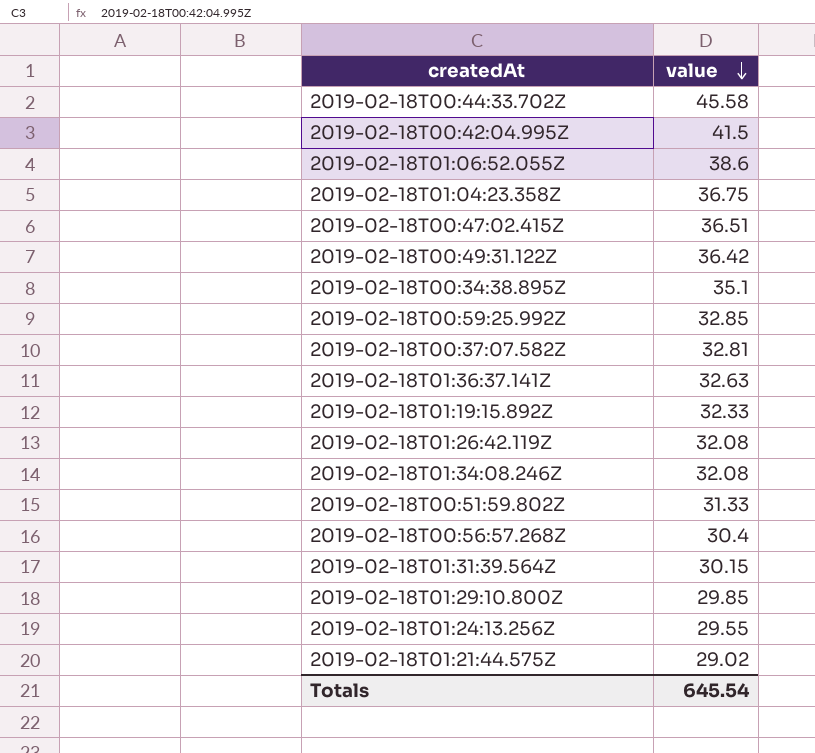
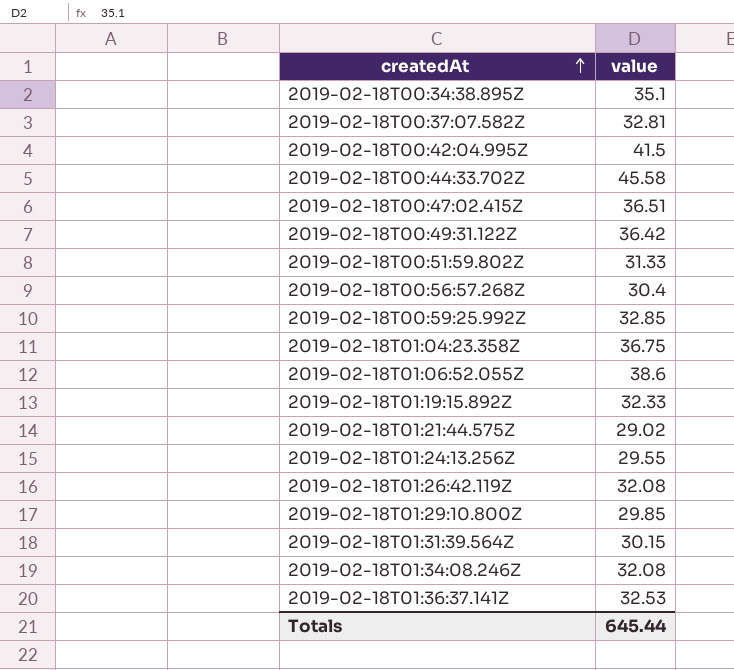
row order: value descending -> createdAt ascending
2019-02-18T01:36:37.141Z | value: 32.63 -> 32.53
Totals | value: 645.54 -> 645.44

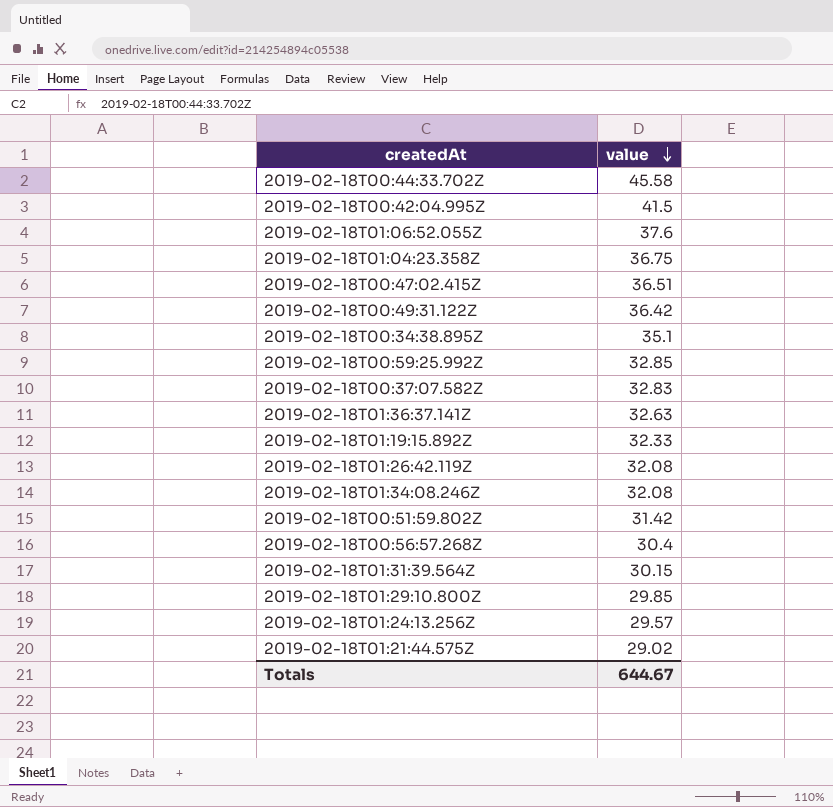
row order: createdAt ascending -> value descending
2019-02-18T01:06:52.055Z | value: 38.6 -> 37.6
2019-02-18T00:37:07.582Z | value: 32.81 -> 32.83
2019-02-18T01:36:37.141Z | value: 32.53 -> 32.63
2019-02-18T00:51:59.802Z | value: 31.33 -> 31.42
2019-02-18T01:24:13.256Z | value: 29.55 -> 29.57
Totals | value: 645.44 -> 644.67

